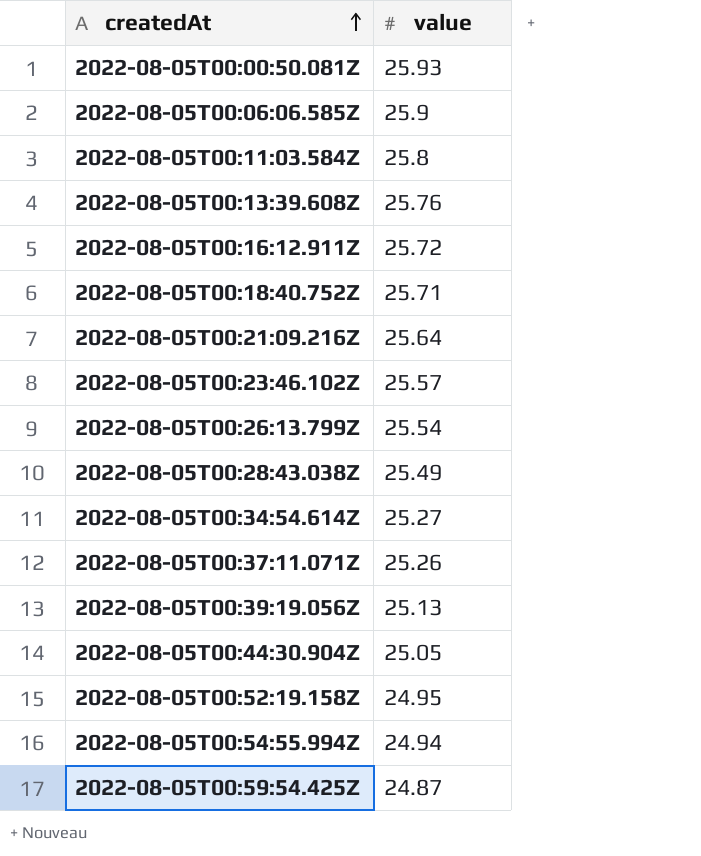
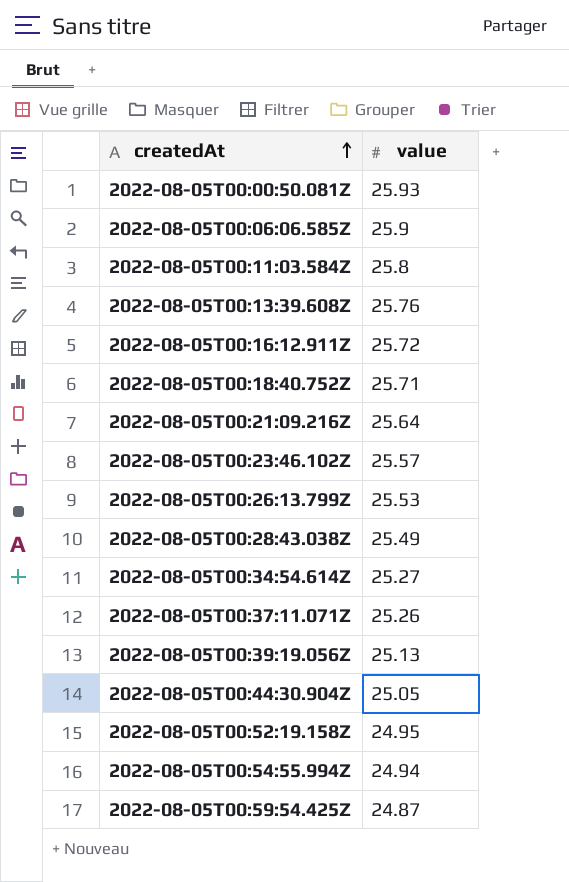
2022-08-05T00:26:13.799Z | value: 25.54 -> 25.53

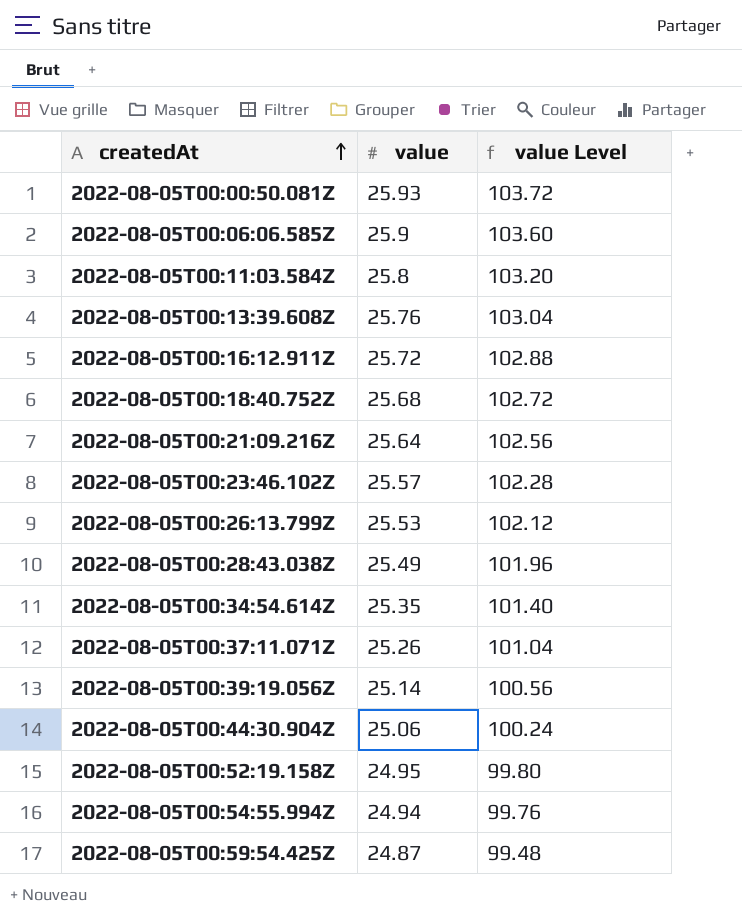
column value Level | formula: none -> [value] * 4
2022-08-05T00:18:40.752Z | value: 25.71 -> 25.68
2022-08-05T00:34:54.614Z | value: 25.27 -> 25.35
2022-08-05T00:39:19.056Z | value: 25.13 -> 25.14
2022-08-05T00:44:30.904Z | value: 25.05 -> 25.06

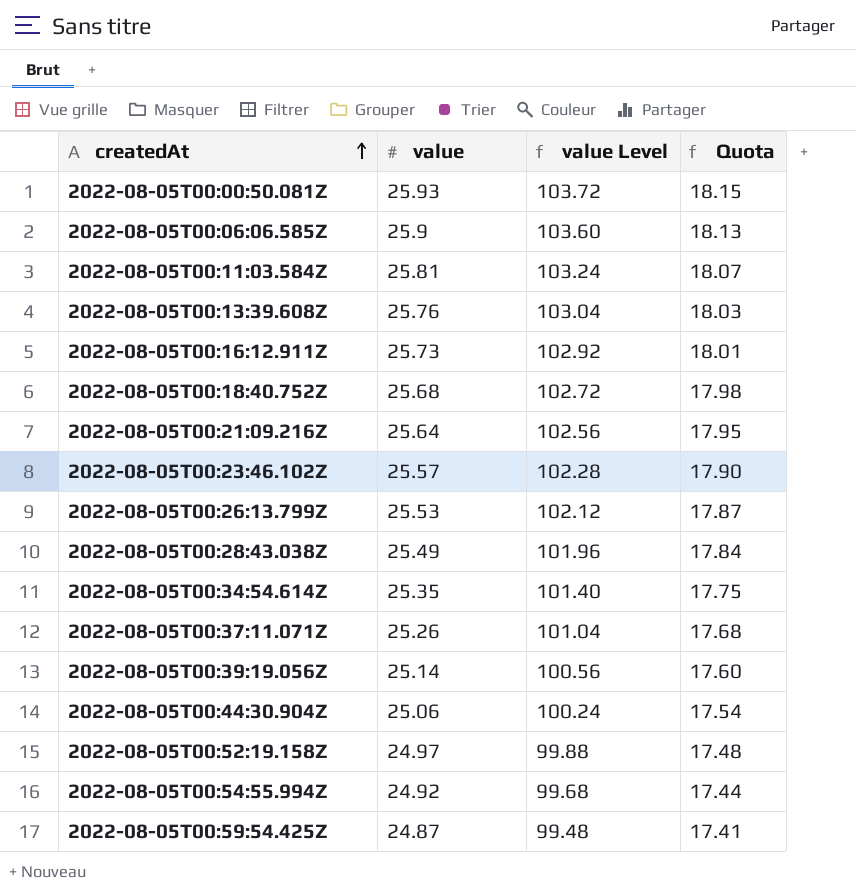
column Quota | formula: none -> [value] * 0.7
2022-08-05T00:11:03.584Z | value: 25.8 -> 25.81
2022-08-05T00:11:03.584Z | value Level: 103.20 -> 103.24
2022-08-05T00:16:12.911Z | value: 25.72 -> 25.73
2022-08-05T00:16:12.911Z | value Level: 102.88 -> 102.92
2022-08-05T00:52:19.158Z | value: 24.95 -> 24.97
2022-08-05T00:52:19.158Z | value Level: 99.80 -> 99.88
2022-08-05T00:54:55.994Z | value: 24.94 -> 24.92
2022-08-05T00:54:55.994Z | value Level: 99.76 -> 99.68

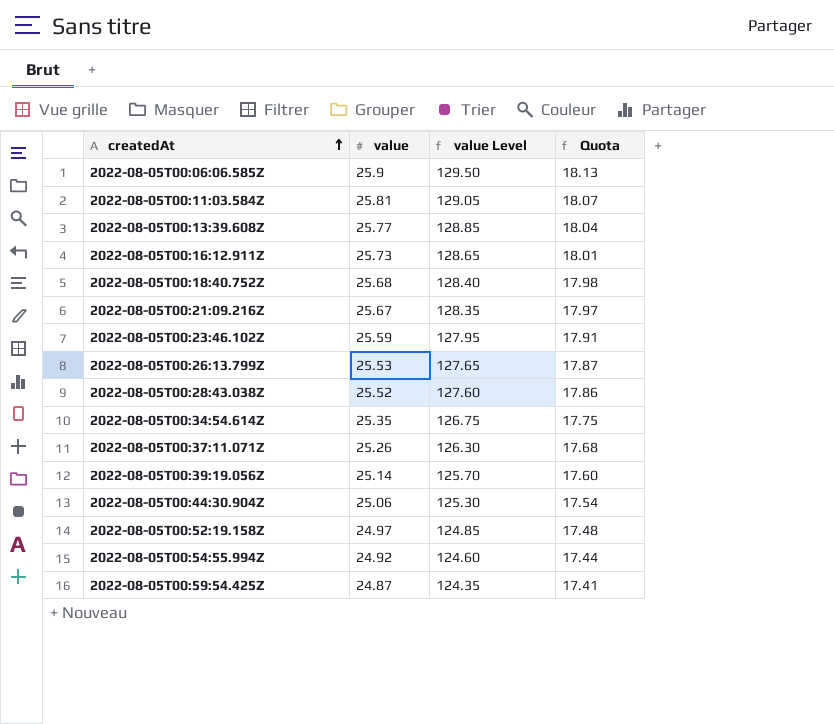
column value Level | formula: [value] * 4 -> [value] * 5
row 2022-08-05T00:00:50.081Z: 25.93 | 103.72 | 18.15 -> none
2022-08-05T00:13:39.608Z | value: 25.76 -> 25.77
2022-08-05T00:13:39.608Z | Quota: 18.03 -> 18.04
2022-08-05T00:21:09.216Z | value: 25.64 -> 25.67
2022-08-05T00:21:09.216Z | Quota: 17.95 -> 17.97
2022-08-05T00:23:46.102Z | value: 25.57 -> 25.59
2022-08-05T00:23:46.102Z | Quota: 17.90 -> 17.91
2022-08-05T00:28:43.038Z | value: 25.49 -> 25.52
2022-08-05T00:28:43.038Z | Quota: 17.84 -> 17.86

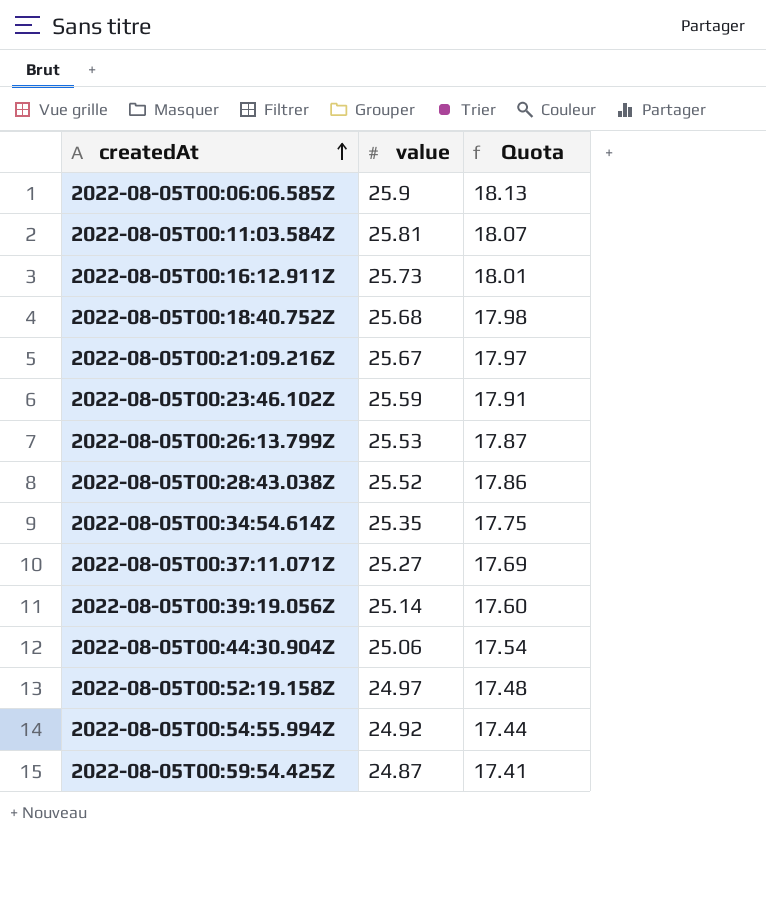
column value Level | formula: [value] * 5 -> none
row 2022-08-05T00:13:39.608Z: 25.77 | 128.85 | 18.04 -> none
2022-08-05T00:37:11.071Z | value: 25.26 -> 25.27
2022-08-05T00:37:11.071Z | Quota: 17.68 -> 17.69

